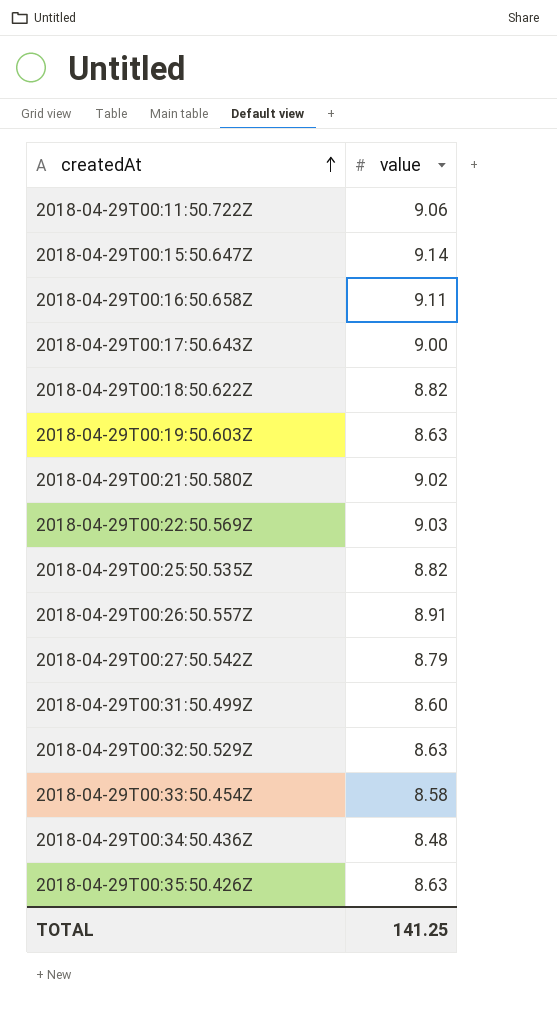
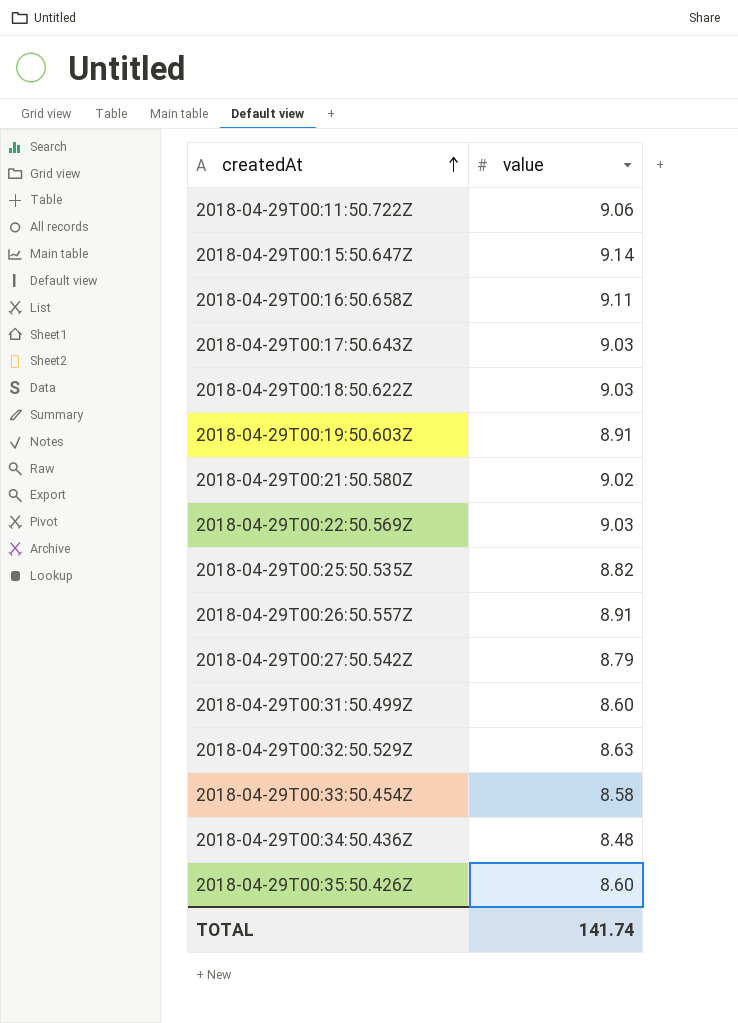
2018-04-29T00:17:50.643Z | value: 9.00 -> 9.03
2018-04-29T00:18:50.622Z | value: 8.82 -> 9.03
2018-04-29T00:19:50.603Z | value: 8.63 -> 8.91
2018-04-29T00:35:50.426Z | value: 8.63 -> 8.60
TOTAL | value: 141.25 -> 141.74

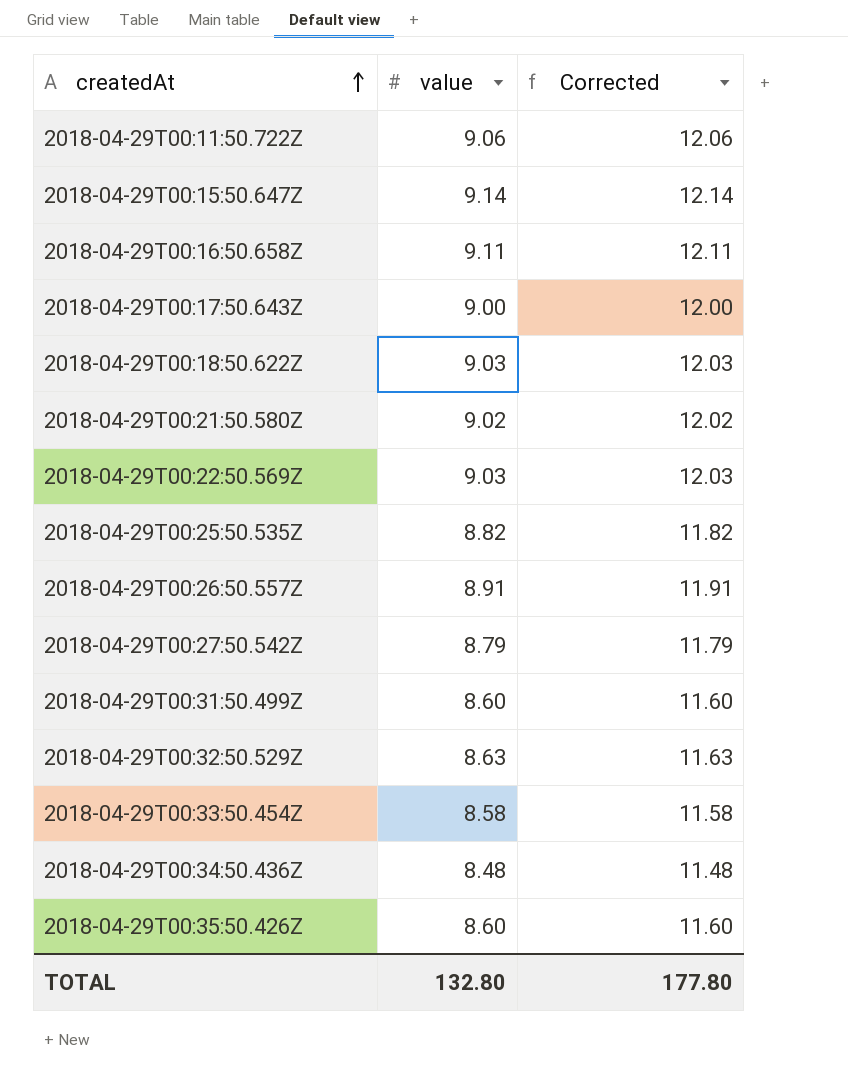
column Corrected | formula: none -> [value] + 3
row 2018-04-29T00:19:50.603Z: 8.91 -> none
2018-04-29T00:17:50.643Z | value: 9.03 -> 9.00
TOTAL | value: 141.74 -> 132.80

